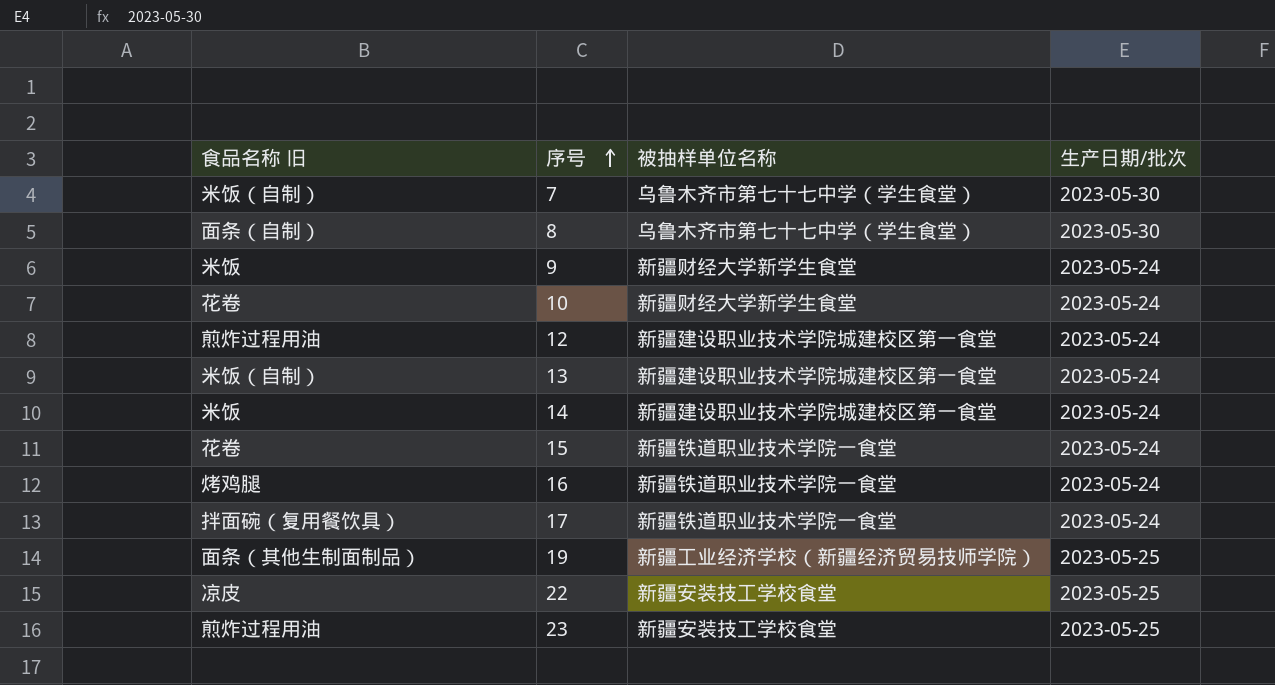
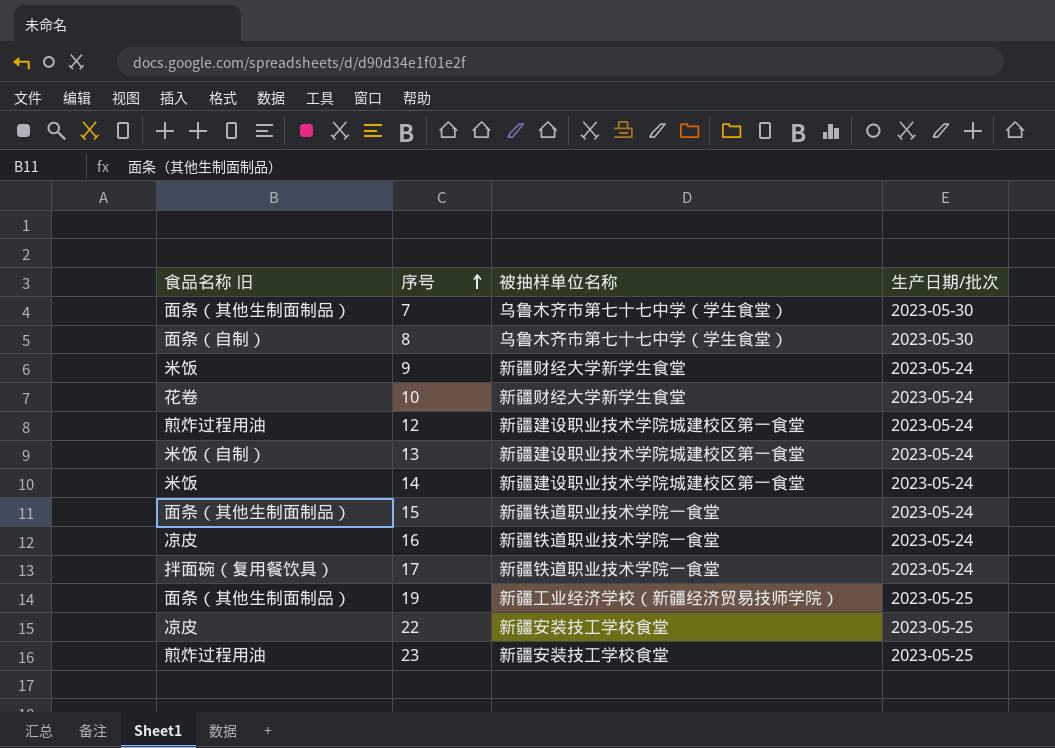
7 | 食品名称 旧: 米饭（自制） -> 面条（其他生制面制品）
15 | 食品名称 旧: 花卷 -> 面条（其他生制面制品）
16 | 食品名称 旧: 烤鸡腿 -> 凉皮

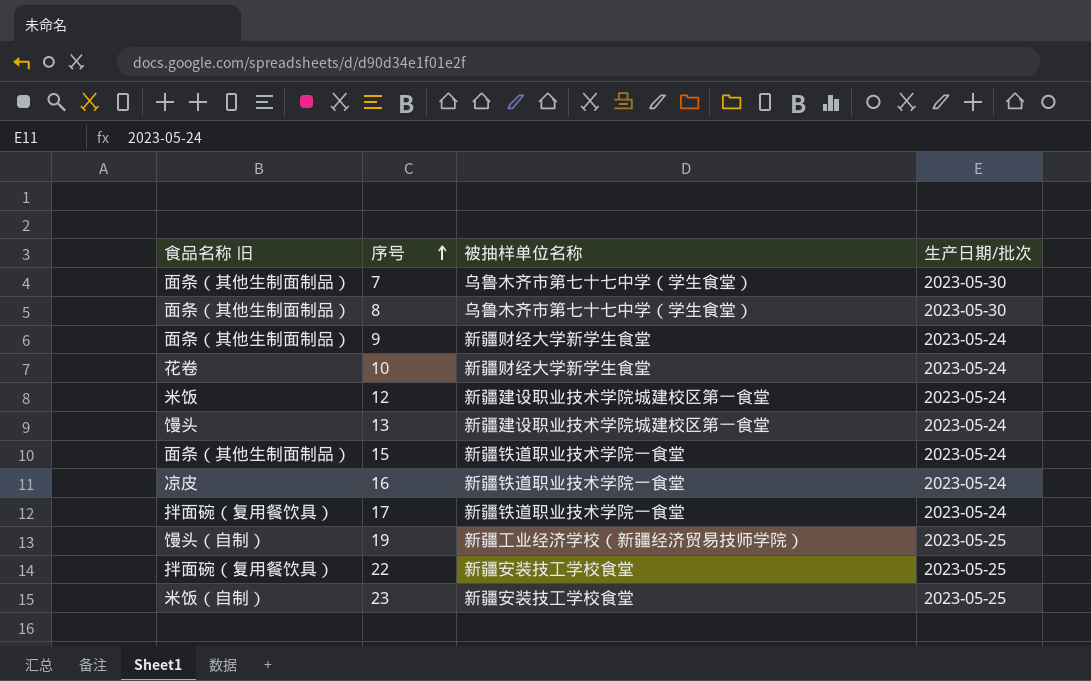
row 14: 米饭 | 新疆建设职业技术学院城建校区第一食堂 | 2023-05-24 -> none
8 | 食品名称 旧: 面条（自制） -> 面条（其他生制面制品）
9 | 食品名称 旧: 米饭 -> 面条（其他生制面制品）
12 | 食品名称 旧: 煎炸过程用油 -> 米饭
13 | 食品名称 旧: 米饭（自制） -> 馒头
19 | 食品名称 旧: 面条（其他生制面制品） -> 馒头（自制）
22 | 食品名称 旧: 凉皮 -> 拌面碗（复用餐饮具）
23 | 食品名称 旧: 煎炸过程用油 -> 米饭（自制）

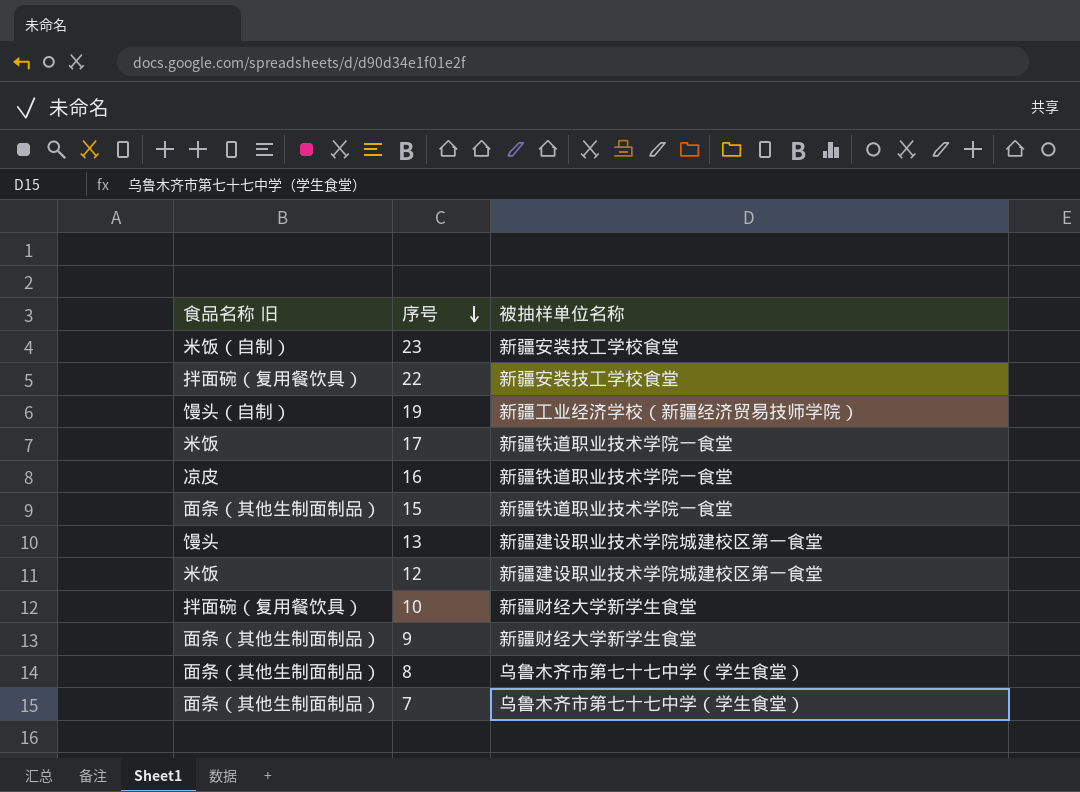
row order: 序号 ascending -> 序号 descending
column 生产日期/批次 | position: 4 -> none
17 | 食品名称 旧: 拌面碗（复用餐饮具） -> 米饭
10 | 食品名称 旧: 花卷 -> 拌面碗（复用餐饮具）

